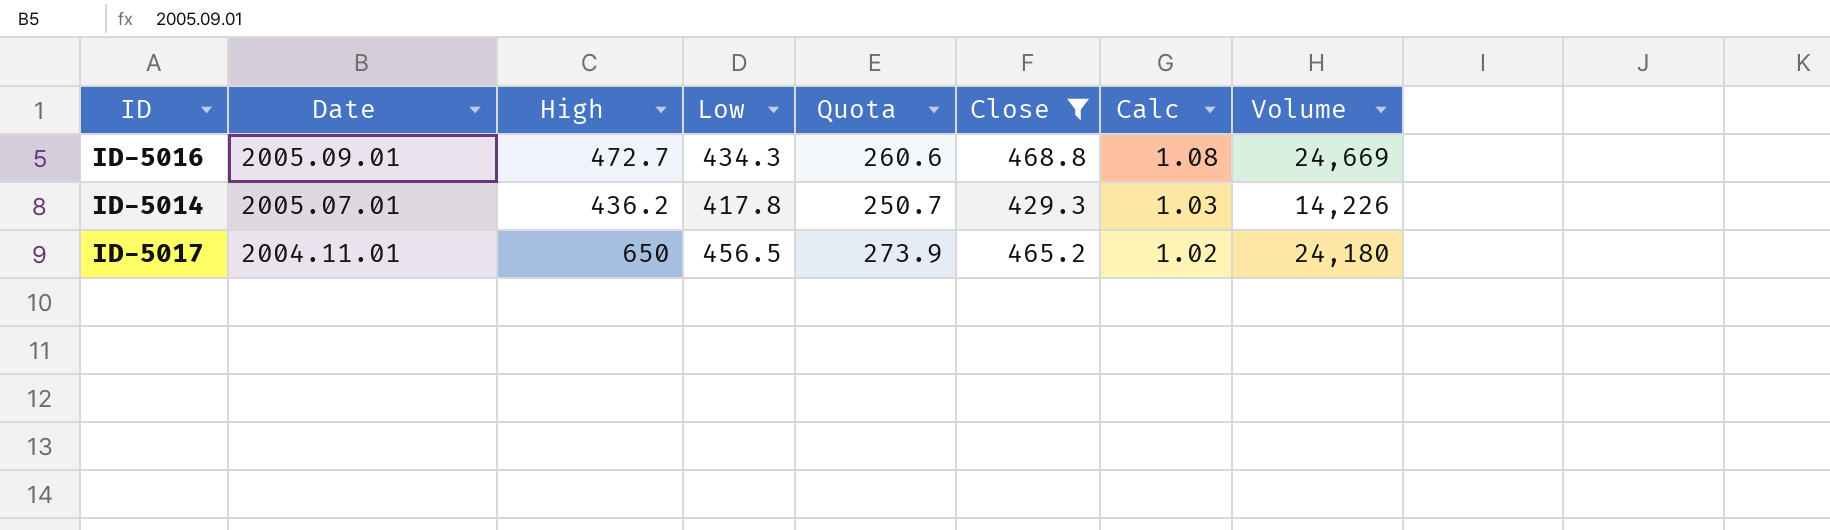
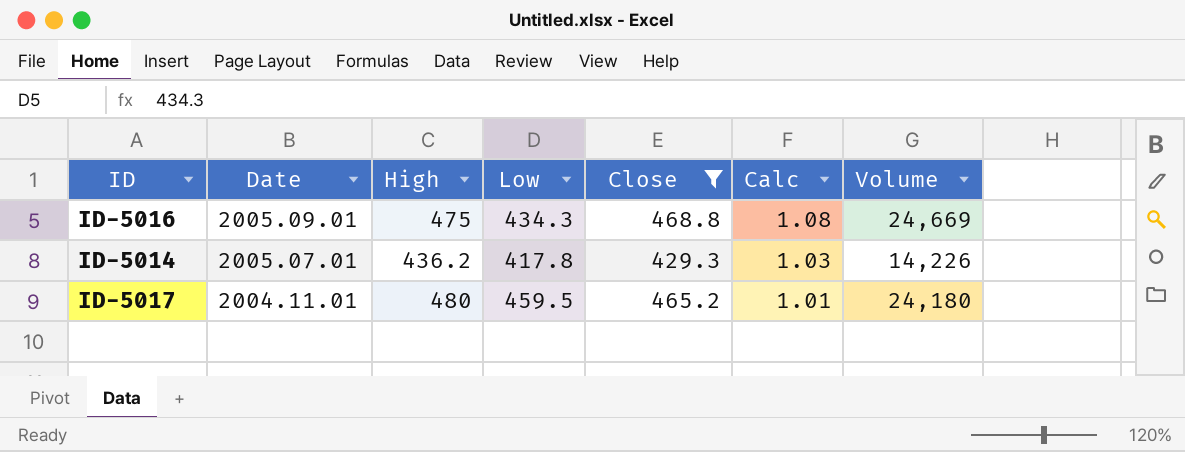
column Quota | formula: [Low] * 0.6 -> none
ID-5016 | High: 472.7 -> 475
ID-5017 | High: 650 -> 480
ID-5017 | Low: 456.5 -> 459.5
ID-5017 | Calc: 1.02 -> 1.01

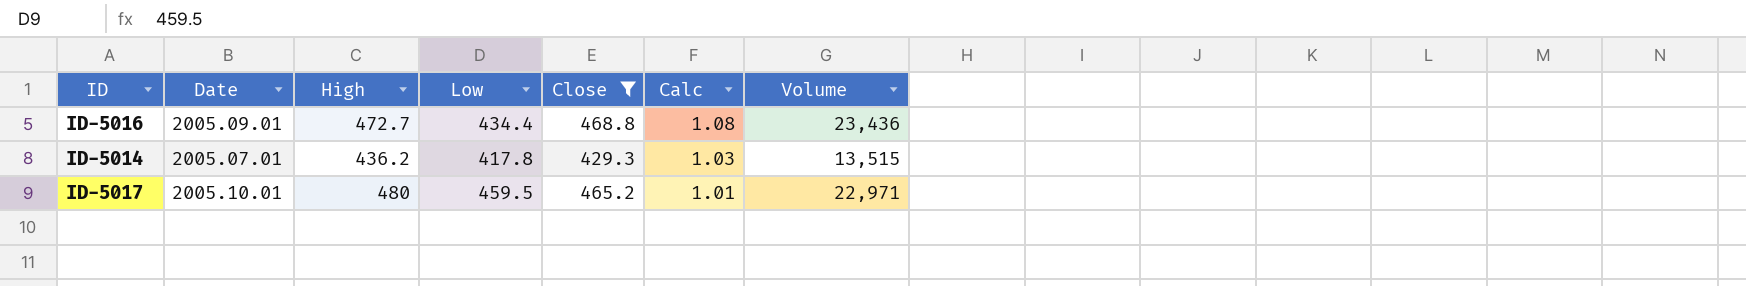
ID-5016 | High: 475 -> 472.7
ID-5016 | Low: 434.3 -> 434.4
ID-5016 | Volume: 24,669 -> 23,436
ID-5014 | Volume: 14,226 -> 13,515
ID-5017 | Date: 2004.11.01 -> 2005.10.01
ID-5017 | Volume: 24,180 -> 22,971

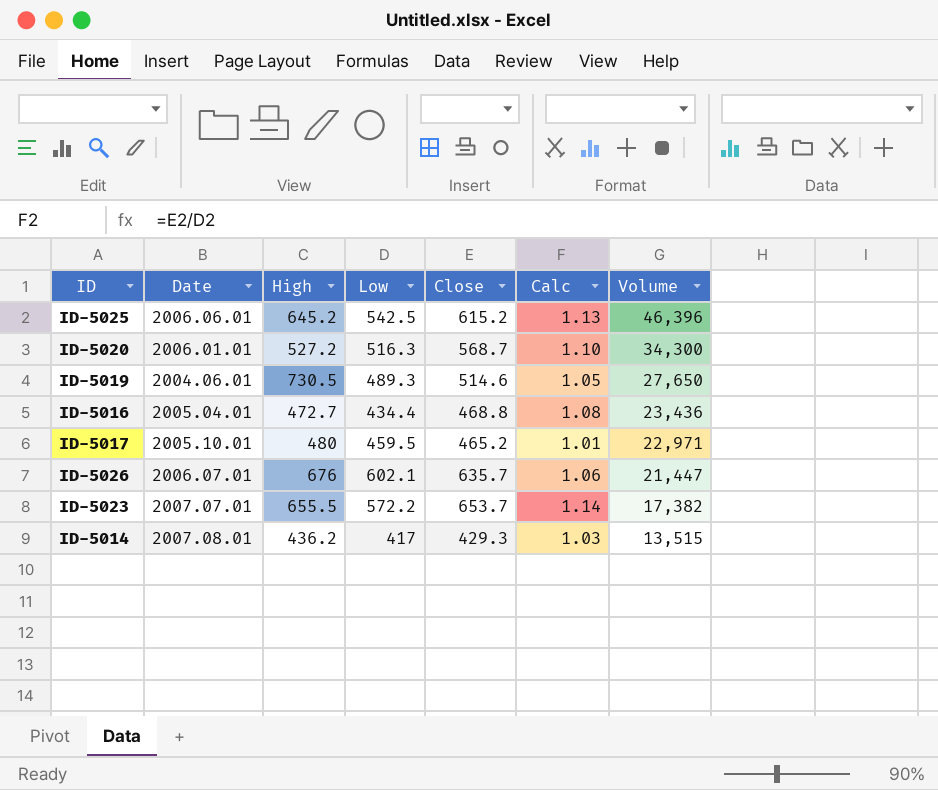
filter: Close <= 468.8 -> none
row order: Calc descending -> Volume descending
ID-5016 | Date: 2005.09.01 -> 2005.04.01
ID-5014 | Date: 2005.07.01 -> 2007.08.01
ID-5014 | Low: 417.8 -> 417

